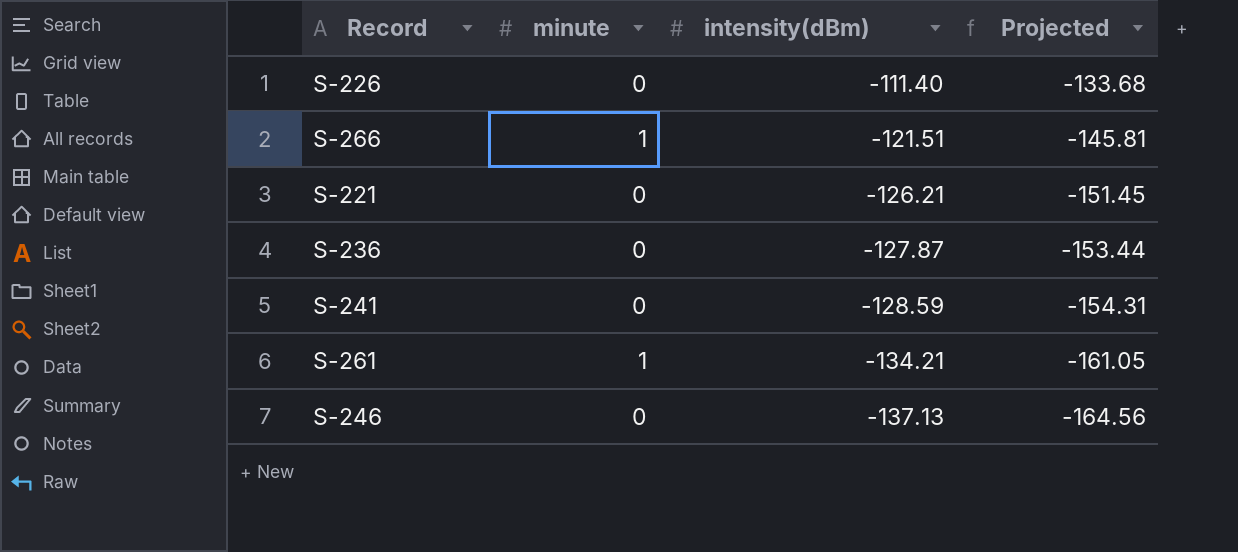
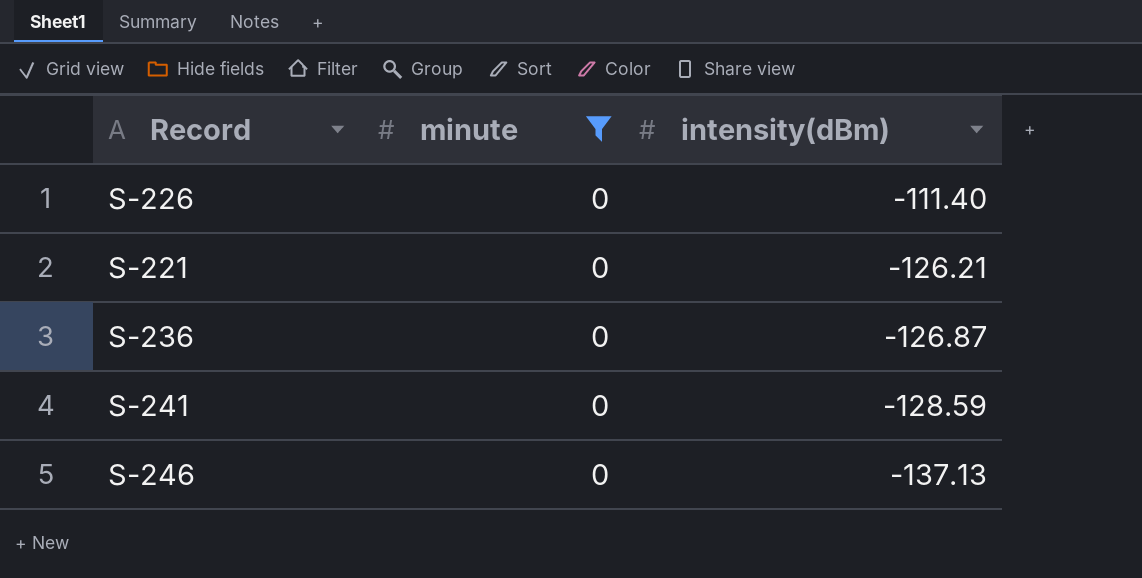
filter: none -> minute = 0
column Projected | formula: [intensity(dBm)] * 1.2 -> none
S-236 | intensity(dBm): -127.87 -> -126.87

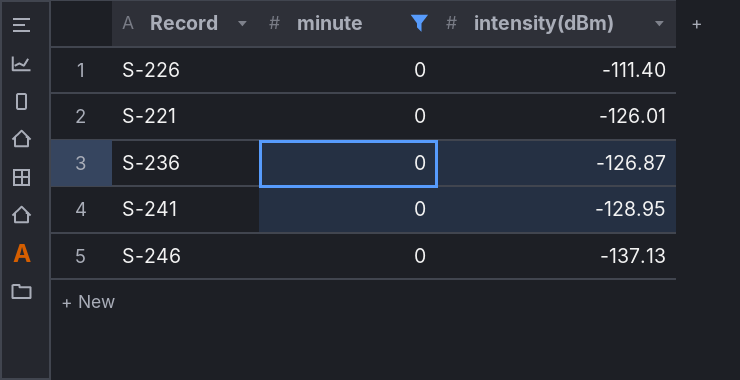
S-221 | intensity(dBm): -126.21 -> -126.01
S-241 | intensity(dBm): -128.59 -> -128.95

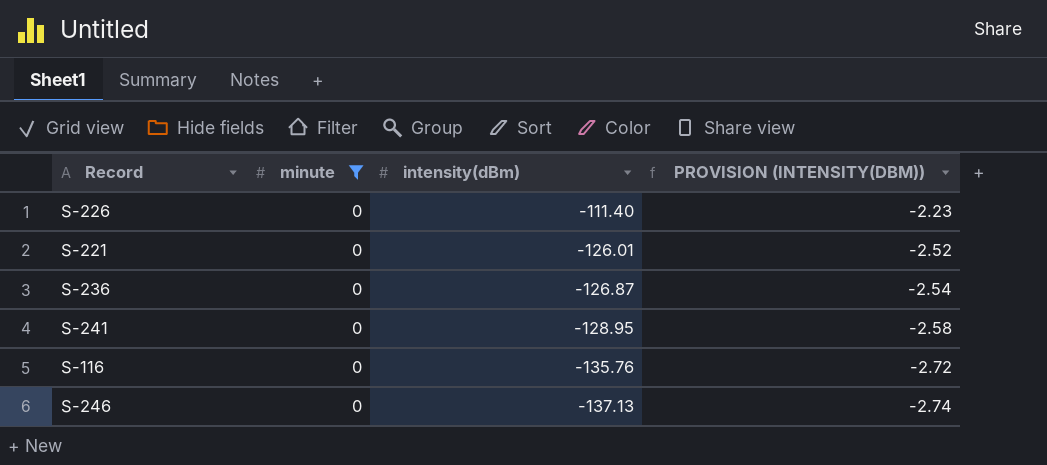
column PROVISION (INTENSITY(DBM)) | formula: none -> [intensity(dBm)] * 0.02
row S-116: none -> 0 | -135.76 | -2.72

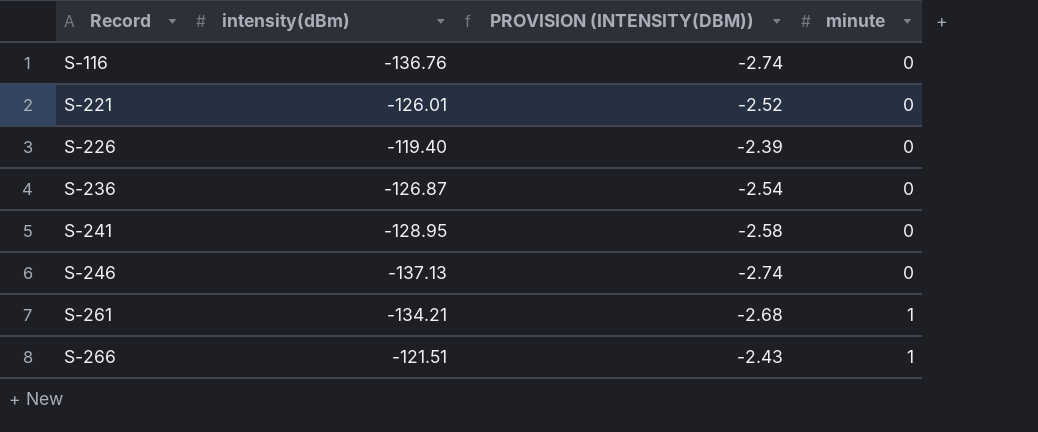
filter: minute = 0 -> none
row order: intensity(dBm) descending -> Record ascending
column minute | position: 2 -> 4
S-116 | intensity(dBm): -135.76 -> -136.76
S-116 | PROVISION (INTENSITY(DBM)): -2.72 -> -2.74
S-226 | intensity(dBm): -111.40 -> -119.40
S-226 | PROVISION (INTENSITY(DBM)): -2.23 -> -2.39

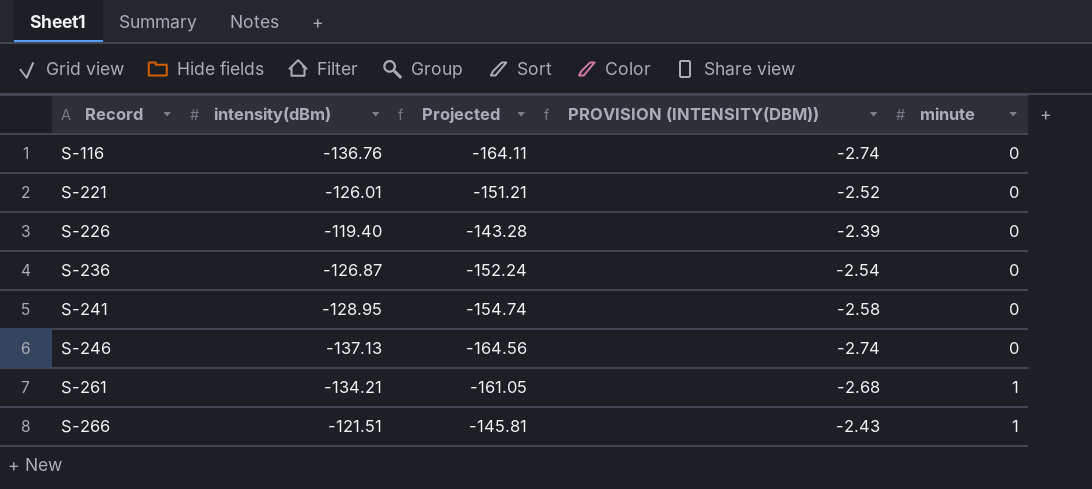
column Projected | formula: none -> [intensity(dBm)] * 1.2

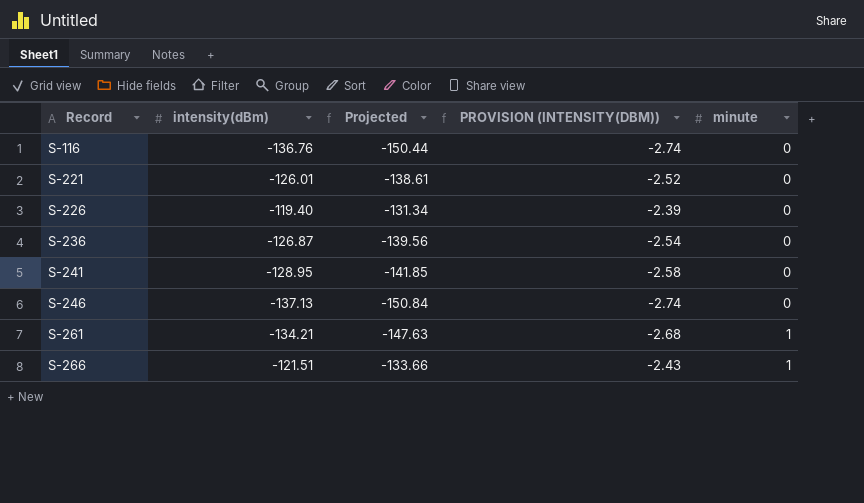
column Projected | formula: [intensity(dBm)] * 1.2 -> [intensity(dBm)] * 1.1

